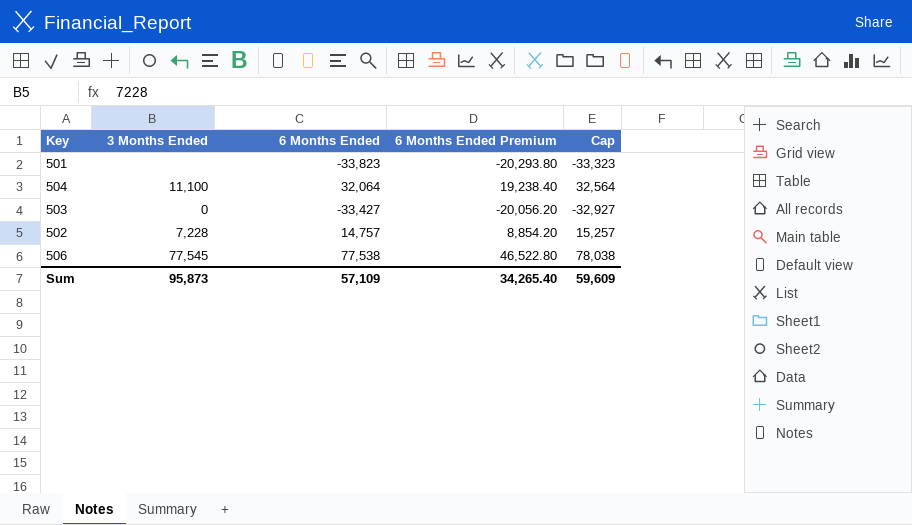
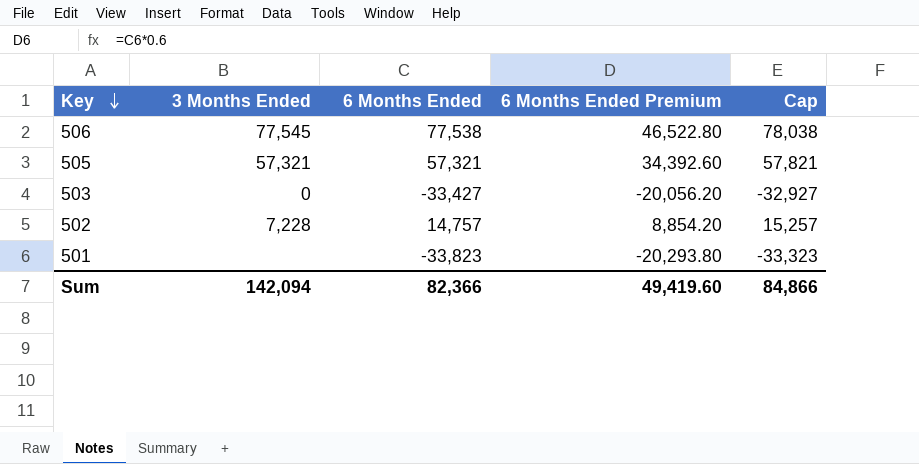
row order: none -> Key descending
row 504: 11,100 | 32,064 | 19,238.40 | 32,564 -> none
row 505: none -> 57,321 | 57,321 | 34,392.60 | 57,821
Sum | 3 Months Ended: 95,873 -> 142,094
Sum | 6 Months Ended: 57,109 -> 82,366
Sum | 6 Months Ended Premium: 34,265.40 -> 49,419.60
Sum | Cap: 59,609 -> 84,866

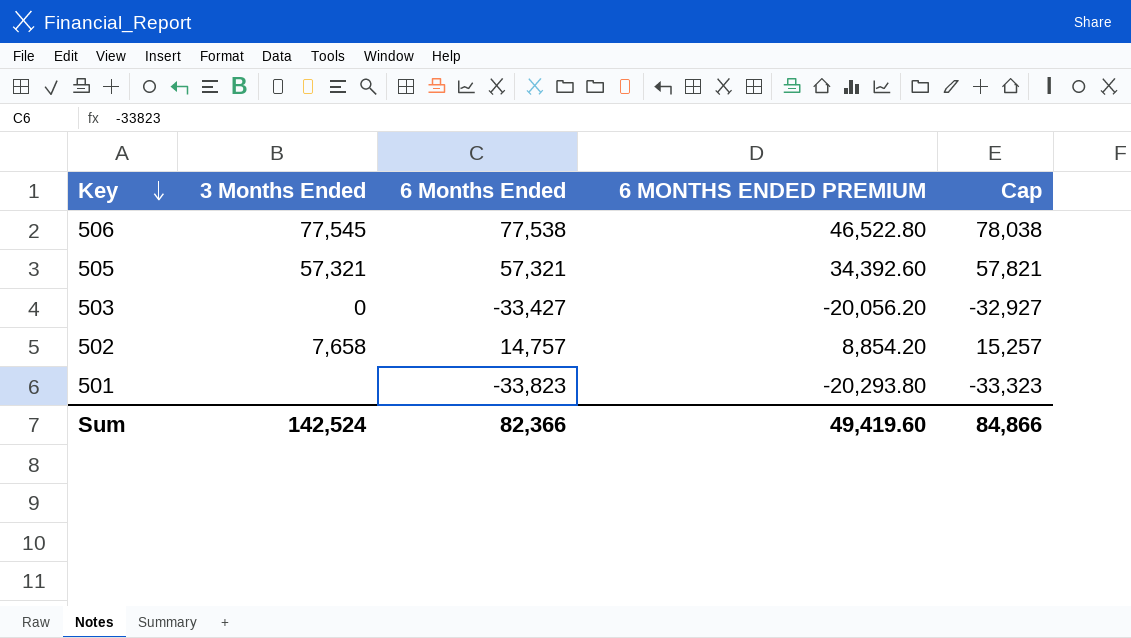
column name: 6 Months Ended Premium -> 6 MONTHS ENDED PREMIUM
502 | 3 Months Ended: 7,228 -> 7,658
Sum | 3 Months Ended: 142,094 -> 142,524

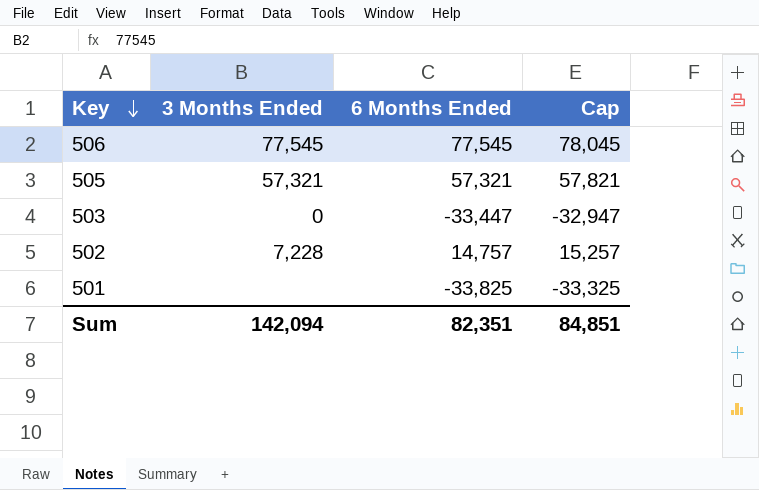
column 6 MONTHS ENDED PREMIUM | formula: [6 Months Ended] * 0.6 -> none
506 | 6 Months Ended: 77,538 -> 77,545
506 | Cap: 78,038 -> 78,045
503 | 6 Months Ended: -33,427 -> -33,447
503 | Cap: -32,927 -> -32,947
502 | 3 Months Ended: 7,658 -> 7,228
501 | 6 Months Ended: -33,823 -> -33,825
501 | Cap: -33,323 -> -33,325
Sum | 3 Months Ended: 142,524 -> 142,094
Sum | 6 Months Ended: 82,366 -> 82,351
Sum | Cap: 84,866 -> 84,851

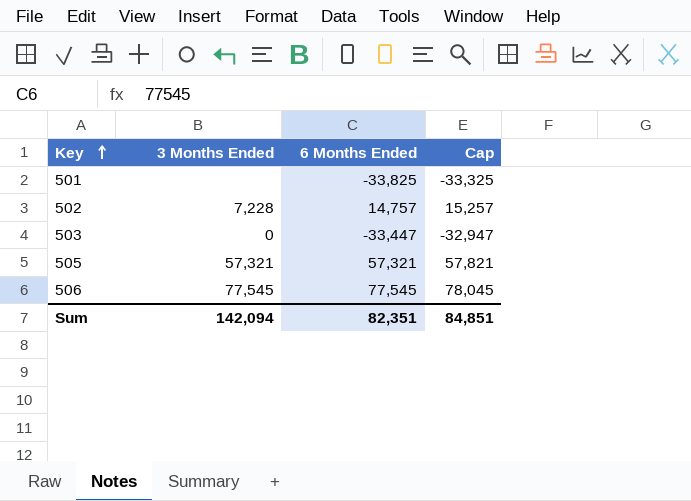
row order: Key descending -> Key ascending

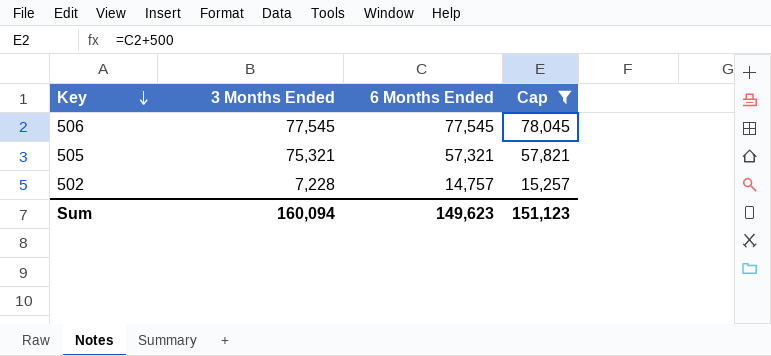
filter: none -> Cap >= 15,257
row order: Key ascending -> Key descending
505 | 3 Months Ended: 57,321 -> 75,321
Sum | 3 Months Ended: 142,094 -> 160,094
Sum | 6 Months Ended: 82,351 -> 149,623
Sum | Cap: 84,851 -> 151,123

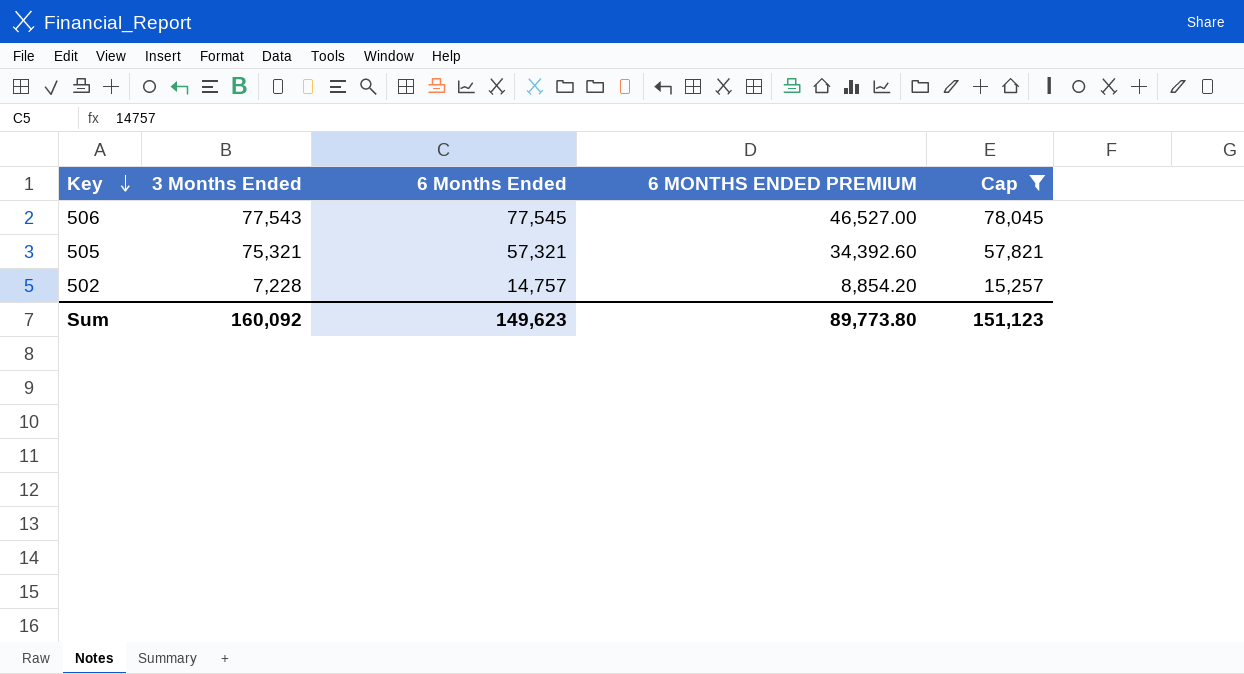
column 6 MONTHS ENDED PREMIUM | formula: none -> [6 Months Ended] * 0.6
506 | 3 Months Ended: 77,545 -> 77,543
Sum | 3 Months Ended: 160,094 -> 160,092

